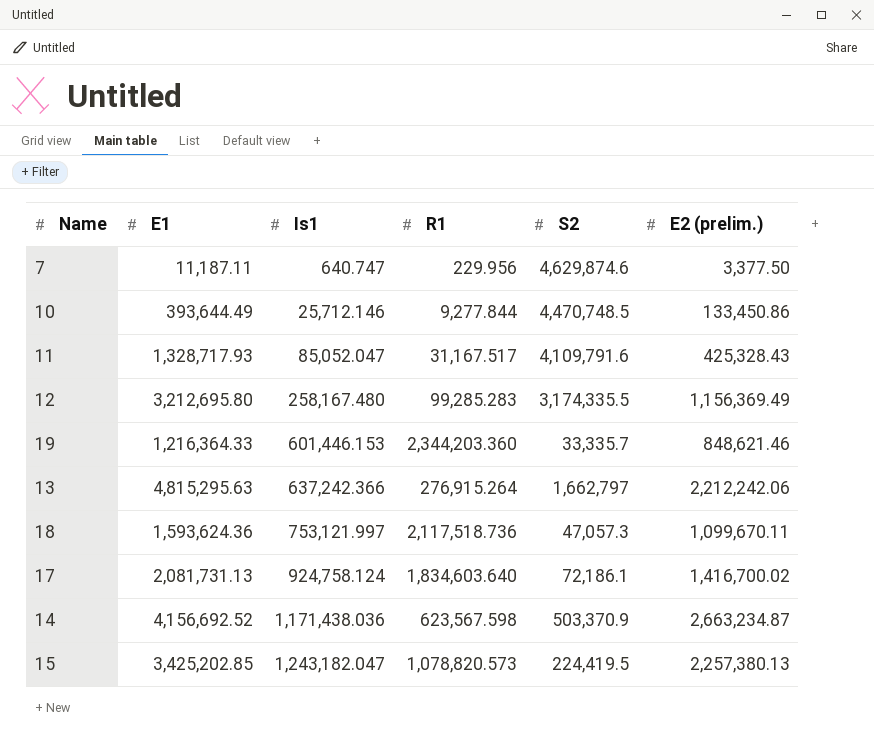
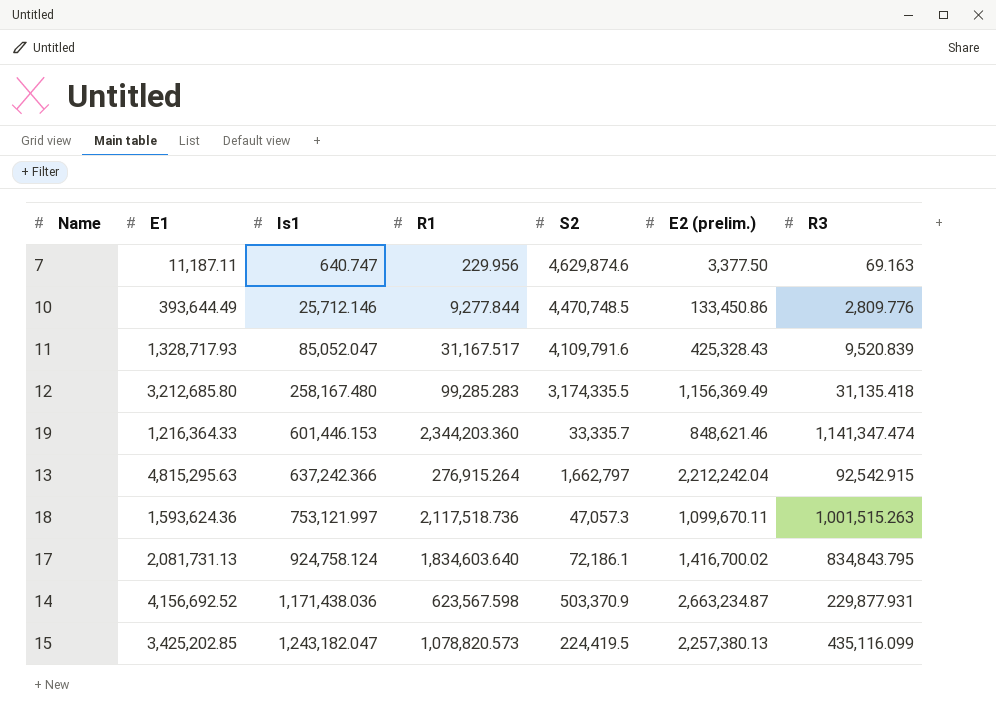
column R3 | position: none -> 7
12 | E1: 3,212,695.80 -> 3,212,685.80
13 | E2 (prelim.): 2,212,242.06 -> 2,212,242.04

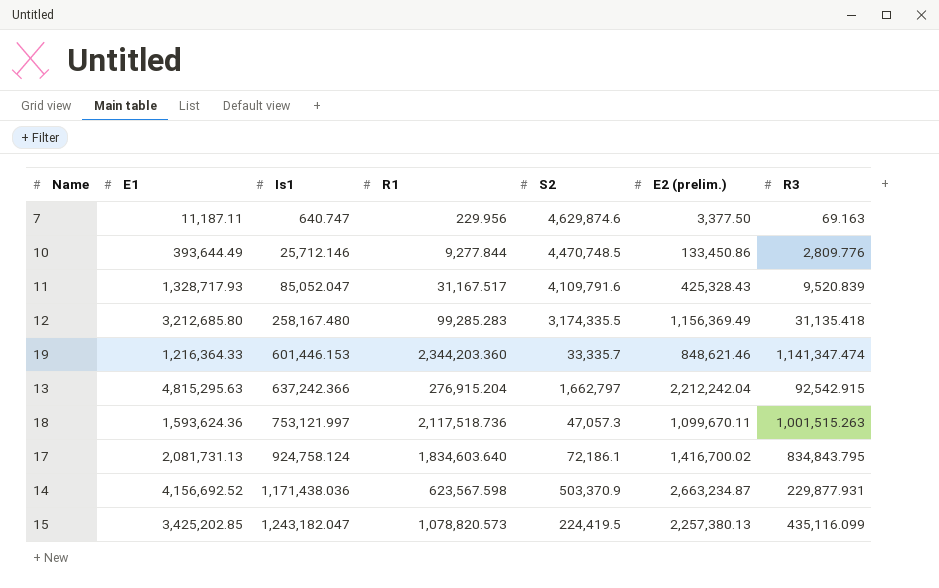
13 | R1: 276,915.264 -> 276,915.204

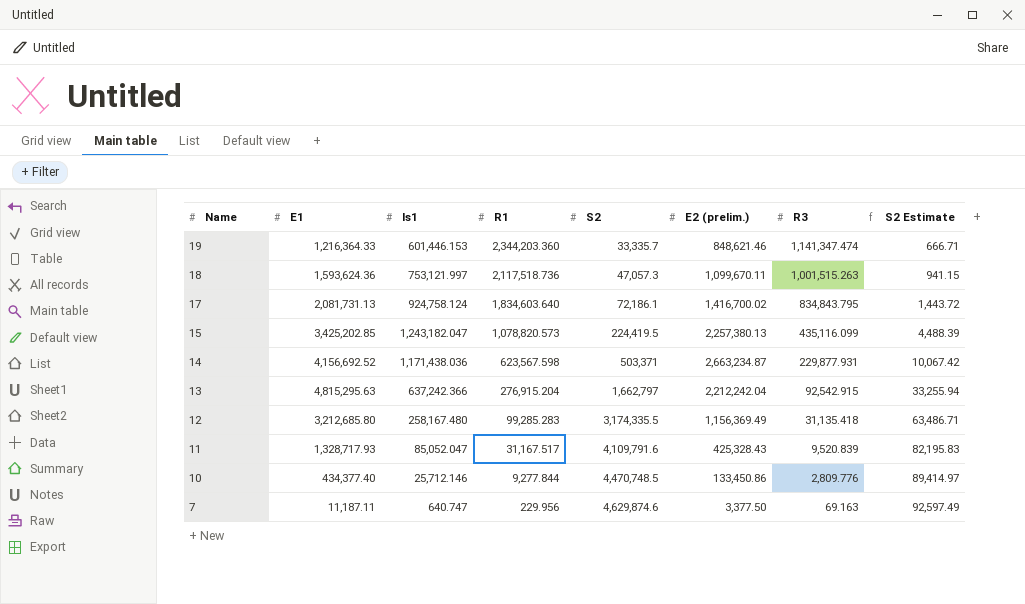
row order: Is1 ascending -> Name descending
column S2 Estimate | formula: none -> [S2] * 0.02
14 | S2: 503,370.9 -> 503,371
10 | E1: 393,644.49 -> 434,377.40

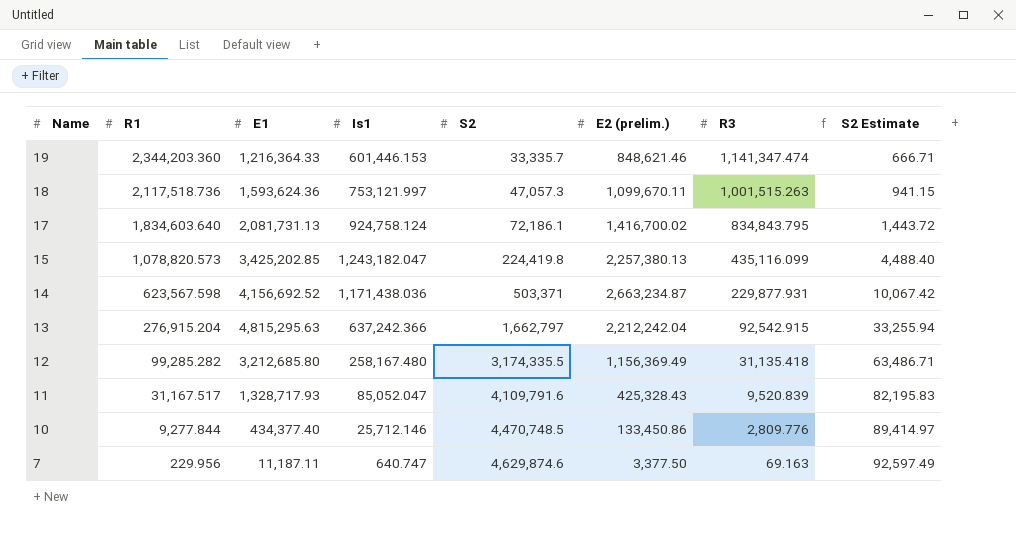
column R1 | position: 4 -> 2
15 | S2: 224,419.5 -> 224,419.8
15 | S2 Estimate: 4,488.39 -> 4,488.40
12 | R1: 99,285.283 -> 99,285.282

